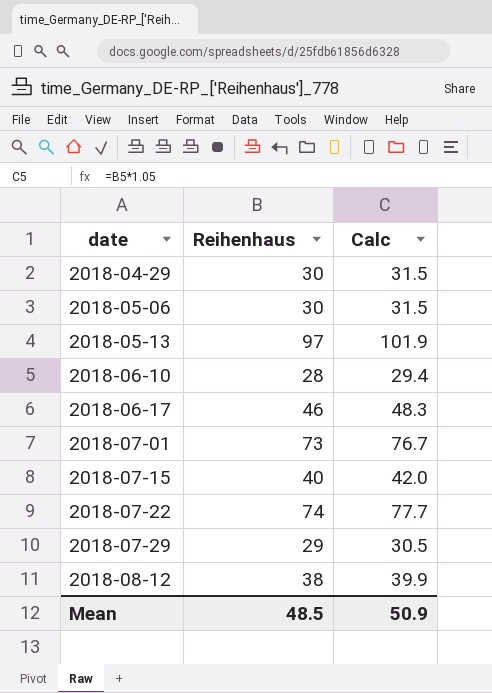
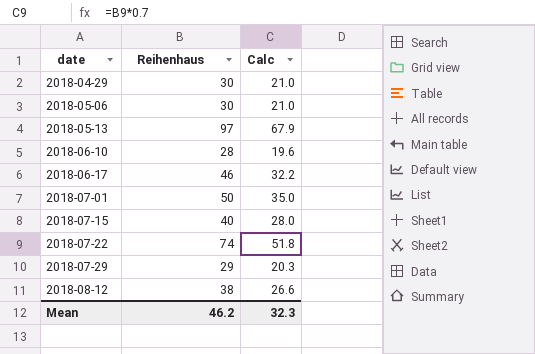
column Calc | formula: [Reihenhaus] * 1.05 -> [Reihenhaus] * 0.7
2018-07-01 | Reihenhaus: 73 -> 50
Mean | Reihenhaus: 48.5 -> 46.2
Mean | Calc: 50.9 -> 32.3

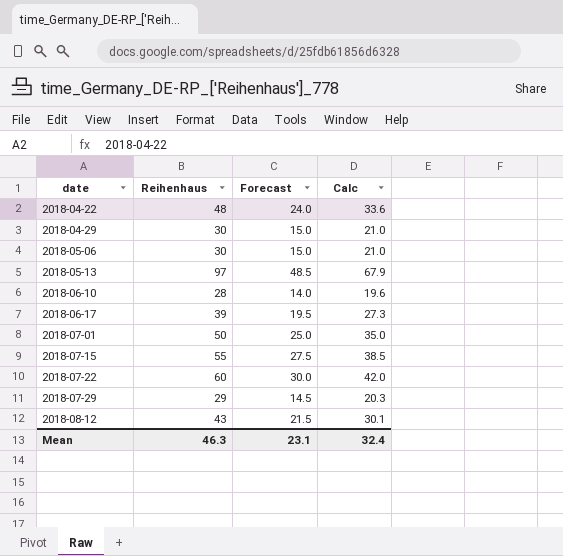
column Forecast | formula: none -> [Reihenhaus] * 0.5
row 2018-04-22: none -> 48 | 24.0 | 33.6
2018-06-17 | Reihenhaus: 46 -> 39
2018-06-17 | Calc: 32.2 -> 27.3
2018-07-15 | Reihenhaus: 40 -> 55
2018-07-15 | Calc: 28.0 -> 38.5
2018-07-22 | Reihenhaus: 74 -> 60
2018-07-22 | Calc: 51.8 -> 42.0
2018-08-12 | Reihenhaus: 38 -> 43
2018-08-12 | Calc: 26.6 -> 30.1
Mean | Reihenhaus: 46.2 -> 46.3
Mean | Calc: 32.3 -> 32.4

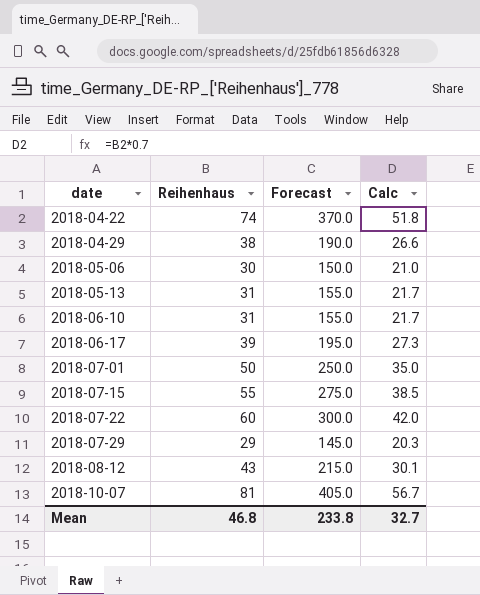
column Forecast | formula: [Reihenhaus] * 0.5 -> [Reihenhaus] * 5
2018-04-22 | Reihenhaus: 48 -> 74
2018-04-22 | Calc: 33.6 -> 51.8
2018-04-29 | Reihenhaus: 30 -> 38
2018-04-29 | Calc: 21.0 -> 26.6
2018-05-13 | Reihenhaus: 97 -> 31
2018-05-13 | Calc: 67.9 -> 21.7
2018-06-10 | Reihenhaus: 28 -> 31
2018-06-10 | Calc: 19.6 -> 21.7
row 2018-10-07: none -> 81 | 405.0 | 56.7
Mean | Reihenhaus: 46.3 -> 46.8
Mean | Forecast: 23.1 -> 233.8
Mean | Calc: 32.4 -> 32.7

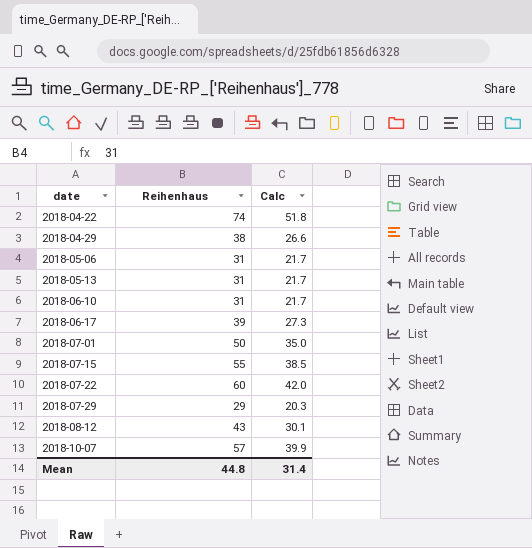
column Forecast | formula: [Reihenhaus] * 5 -> none
2018-05-06 | Reihenhaus: 30 -> 31
2018-05-06 | Calc: 21.0 -> 21.7
2018-10-07 | Reihenhaus: 81 -> 57
2018-10-07 | Calc: 56.7 -> 39.9
Mean | Reihenhaus: 46.8 -> 44.8
Mean | Calc: 32.7 -> 31.4

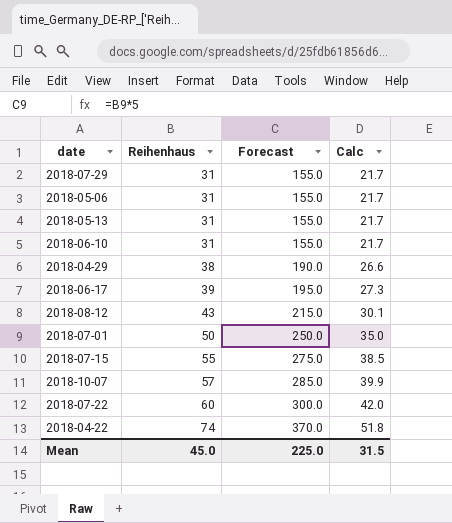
row order: date ascending -> Reihenhaus ascending
column Forecast | formula: none -> [Reihenhaus] * 5
2018-07-29 | Reihenhaus: 29 -> 31
2018-07-29 | Calc: 20.3 -> 21.7
Mean | Reihenhaus: 44.8 -> 45.0
Mean | Calc: 31.4 -> 31.5

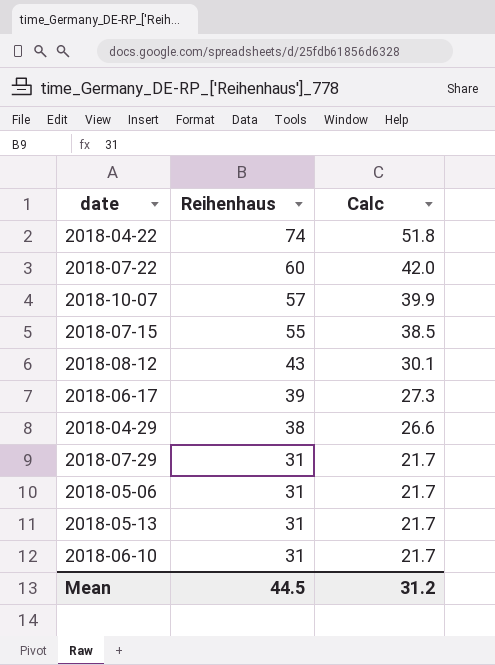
row order: Reihenhaus ascending -> Reihenhaus descending
column Forecast | formula: [Reihenhaus] * 5 -> none
row 2018-07-01: 50 | 250.0 | 35.0 -> none
Mean | Reihenhaus: 45.0 -> 44.5
Mean | Calc: 31.5 -> 31.2

